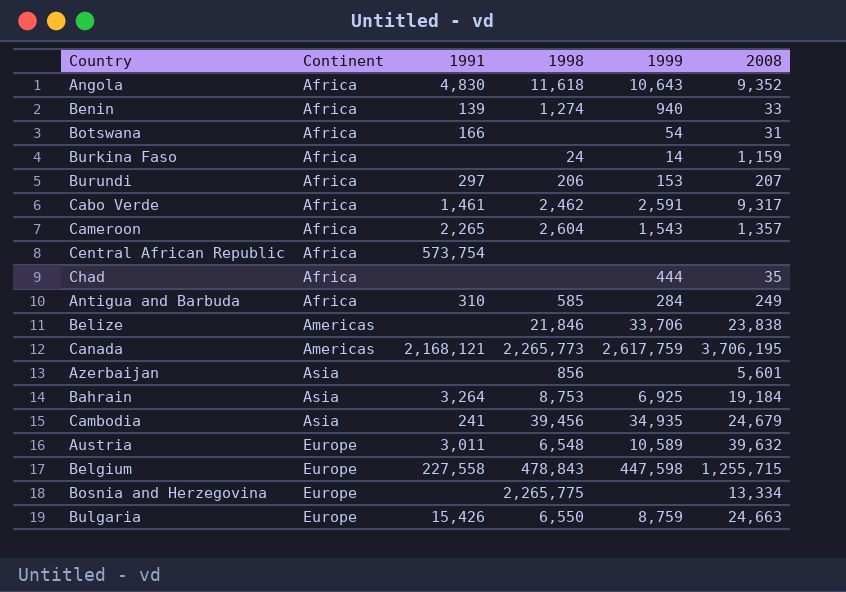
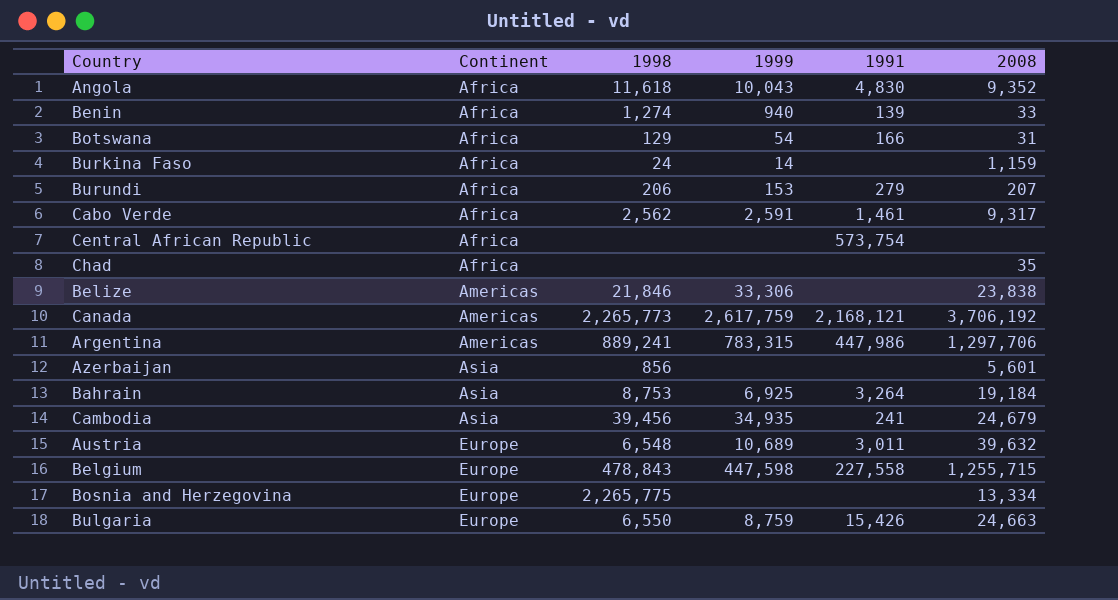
column 1991 | position: 3 -> 5
row Cameroon: Africa | 2,265 | 2,604 | 1,543 | 1,357 -> none
row Antigua and Barbuda: Africa | 310 | 585 | 284 | 249 -> none
Angola | 1999: 10,643 -> 10,043
Botswana | 1998: none -> 129
Burundi | 1991: 297 -> 279
Cabo Verde | 1998: 2,462 -> 2,562
Chad | 1999: 444 -> none
Belize | 1999: 33,706 -> 33,306
Canada | 2008: 3,706,195 -> 3,706,192
row Argentina: none -> Americas | 889,241 | 783,315 | 447,986 | 1,297,706
Austria | 1999: 10,589 -> 10,689

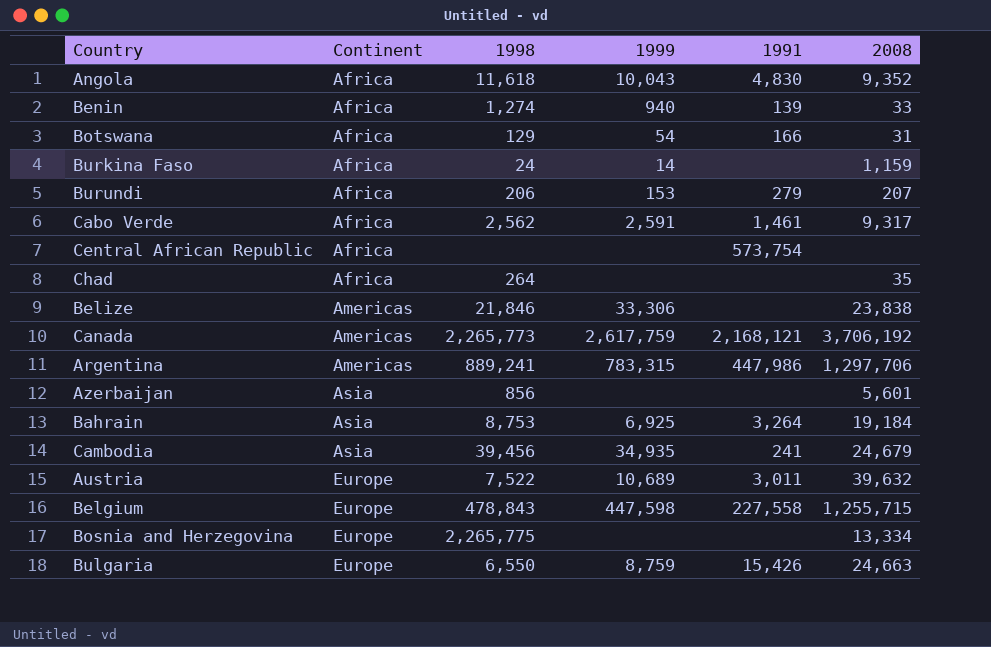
Chad | 1998: none -> 264
Austria | 1998: 6,548 -> 7,522

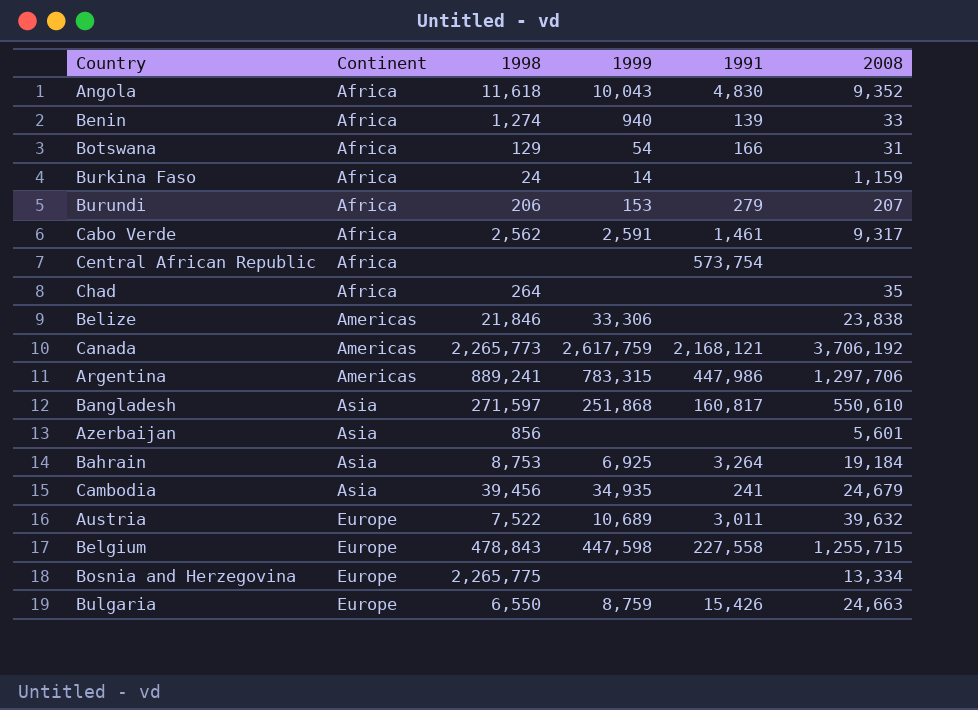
row Bangladesh: none -> Asia | 271,597 | 251,868 | 160,817 | 550,610

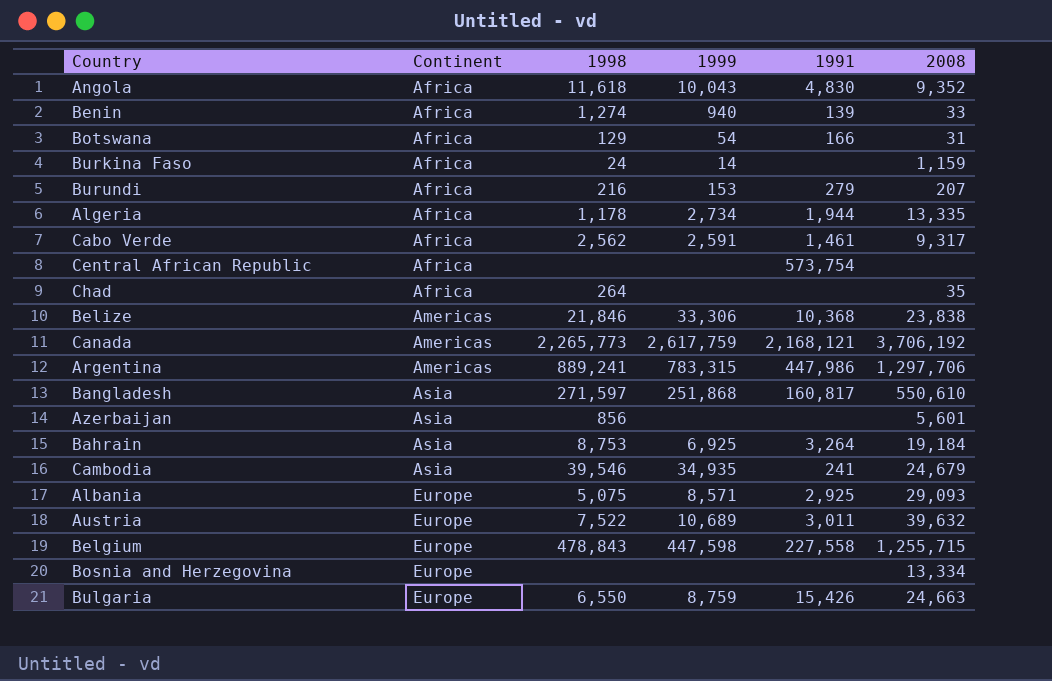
Burundi | 1998: 206 -> 216
row Algeria: none -> Africa | 1,178 | 2,734 | 1,944 | 13,335
Belize | 1991: none -> 10,368
Cambodia | 1998: 39,456 -> 39,546
row Albania: none -> Europe | 5,075 | 8,571 | 2,925 | 29,093
Bosnia and Herzegovina | 1998: 2,265,775 -> none

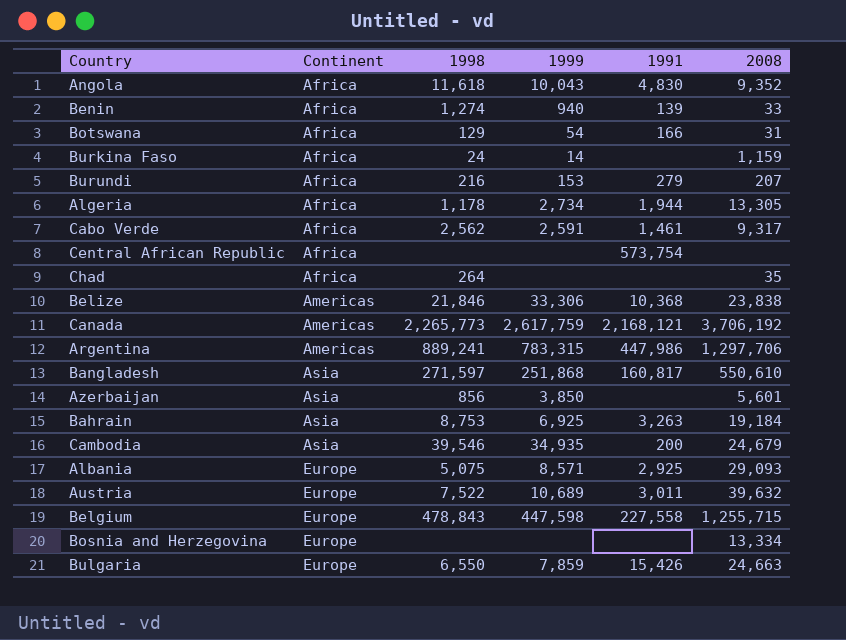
Algeria | 2008: 13,335 -> 13,305
Azerbaijan | 1999: none -> 3,850
Bahrain | 1991: 3,264 -> 3,263
Cambodia | 1991: 241 -> 200
Bulgaria | 1999: 8,759 -> 7,859

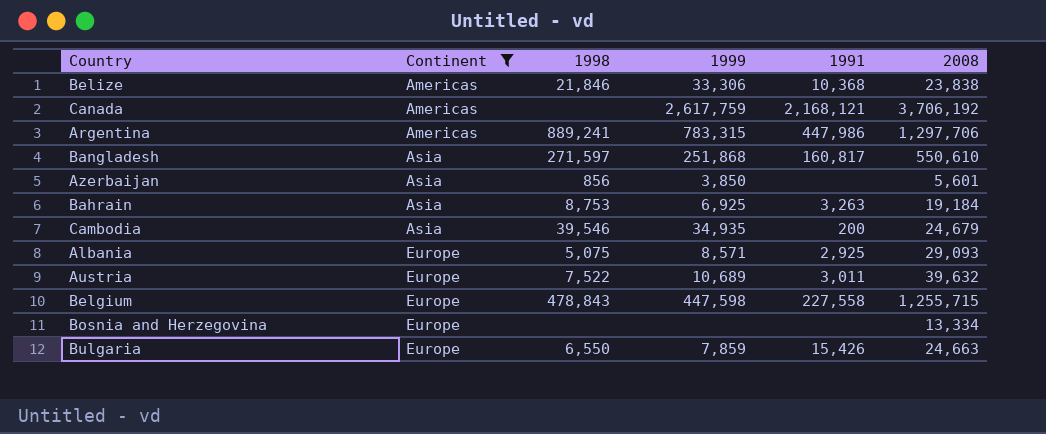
filter: none -> Continent != Africa
Canada | 1998: 2,265,773 -> none

